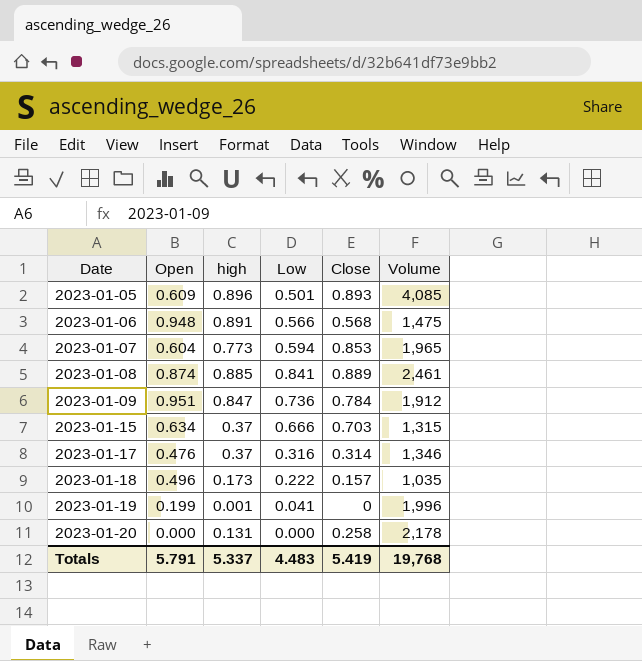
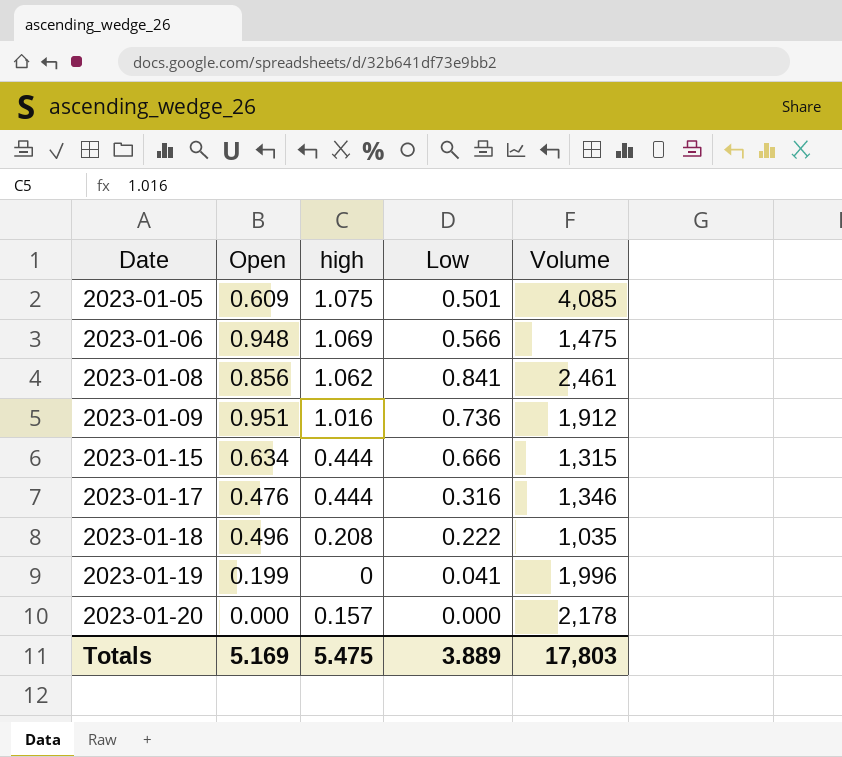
column Close | position: 5 -> none
row 2023-01-07: 0.604 | 0.773 | 0.594 | 0.853 | 1,965 -> none
2023-01-05 | high: 0.896 -> 1.075
2023-01-06 | high: 0.891 -> 1.069
2023-01-08 | Open: 0.874 -> 0.856
2023-01-08 | high: 0.885 -> 1.062
2023-01-09 | high: 0.847 -> 1.016
2023-01-15 | high: 0.37 -> 0.444
2023-01-17 | high: 0.37 -> 0.444
2023-01-18 | high: 0.173 -> 0.208
2023-01-19 | high: 0.001 -> 0
2023-01-20 | high: 0.131 -> 0.157
Totals | Open: 5.791 -> 5.169
Totals | high: 5.337 -> 5.475
Totals | Low: 4.483 -> 3.889
Totals | Volume: 19,768 -> 17,803

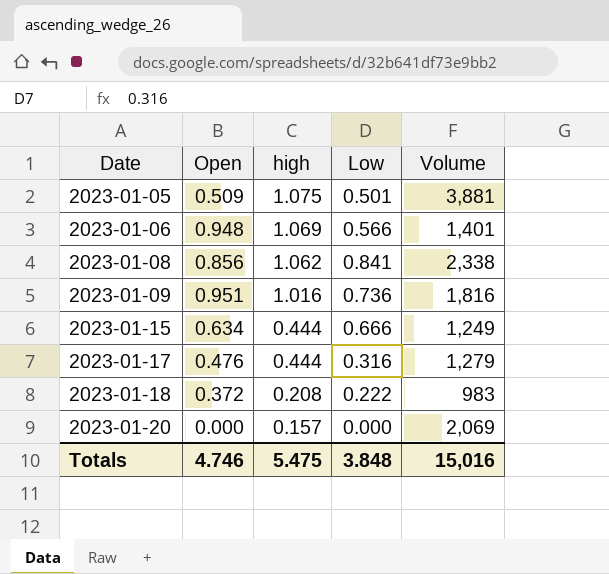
row 2023-01-19: 0.199 | 0 | 0.041 | 1,996 -> none
2023-01-05 | Open: 0.609 -> 0.509
2023-01-05 | Volume: 4,085 -> 3,881
2023-01-06 | Volume: 1,475 -> 1,401
2023-01-08 | Volume: 2,461 -> 2,338
2023-01-09 | Volume: 1,912 -> 1,816
2023-01-15 | Volume: 1,315 -> 1,249
2023-01-17 | Volume: 1,346 -> 1,279
2023-01-18 | Open: 0.496 -> 0.372
2023-01-18 | Volume: 1,035 -> 983
2023-01-20 | Volume: 2,178 -> 2,069
Totals | Open: 5.169 -> 4.746
Totals | Low: 3.889 -> 3.848
Totals | Volume: 17,803 -> 15,016

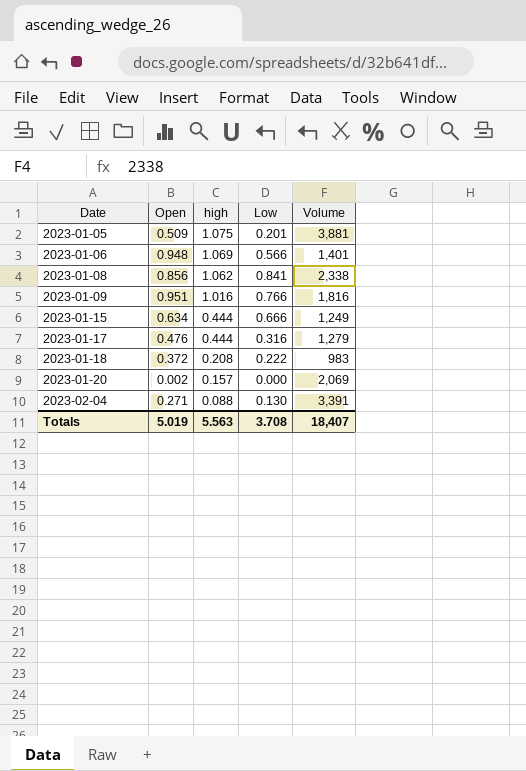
2023-01-05 | Low: 0.501 -> 0.201
2023-01-09 | Low: 0.736 -> 0.766
2023-01-20 | Open: 0.000 -> 0.002
row 2023-02-04: none -> 0.271 | 0.088 | 0.130 | 3,391
Totals | Open: 4.746 -> 5.019
Totals | high: 5.475 -> 5.563
Totals | Low: 3.848 -> 3.708
Totals | Volume: 15,016 -> 18,407

